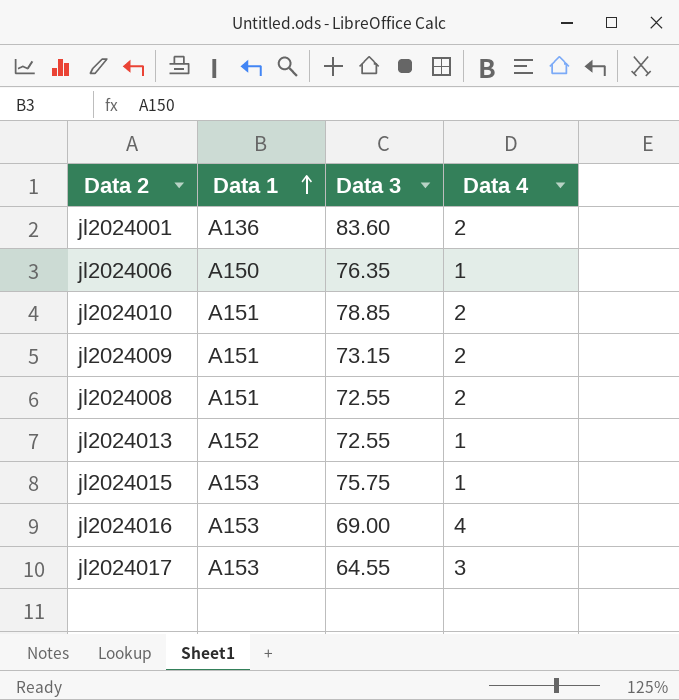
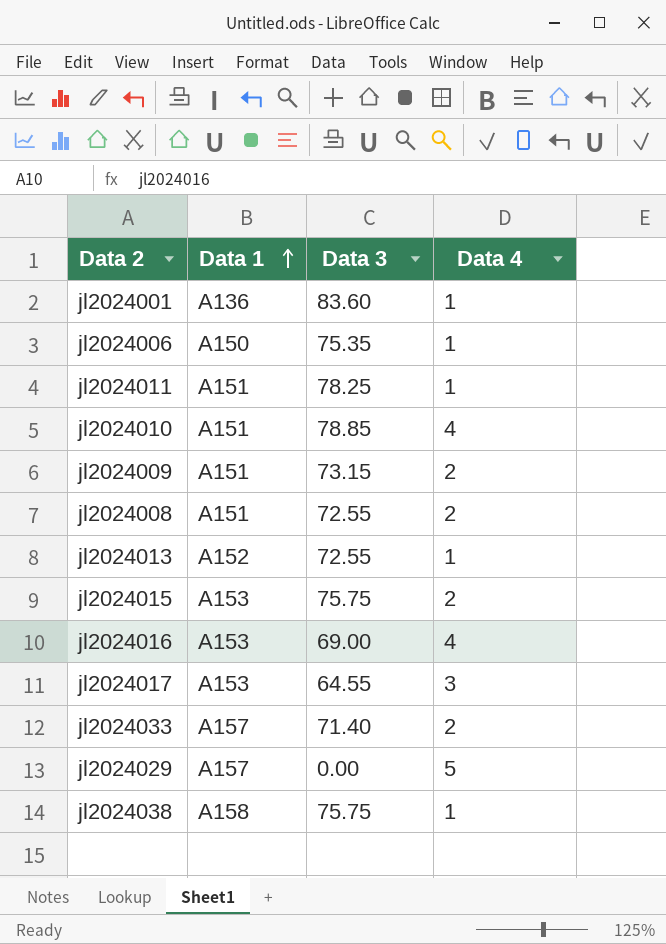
jl2024001 | Data 4: 2 -> 1
jl2024006 | Data 3: 76.35 -> 75.35
row jl2024011: none -> A151 | 78.25 | 1
jl2024010 | Data 4: 2 -> 4
jl2024015 | Data 4: 1 -> 2
row jl2024033: none -> A157 | 71.40 | 2
row jl2024029: none -> A157 | 0.00 | 5
row jl2024038: none -> A158 | 75.75 | 1

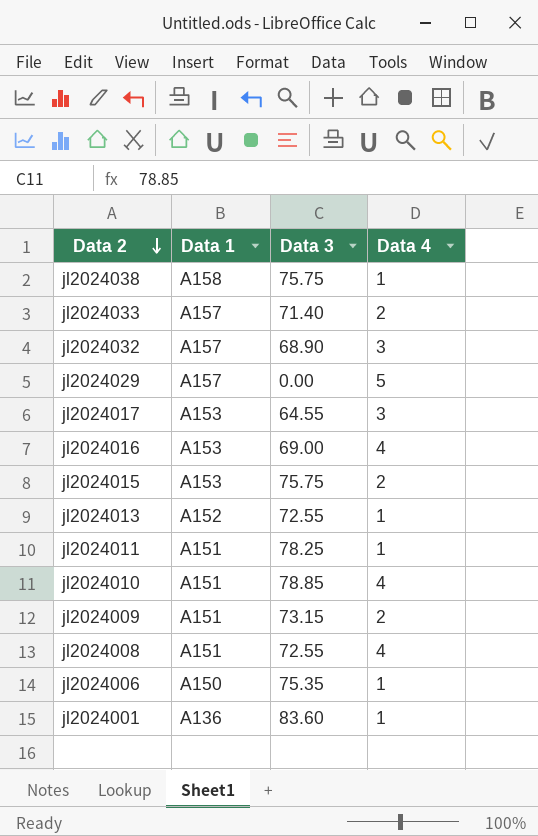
row order: Data 1 ascending -> Data 2 descending
row jl2024032: none -> A157 | 68.90 | 3
jl2024008 | Data 4: 2 -> 4

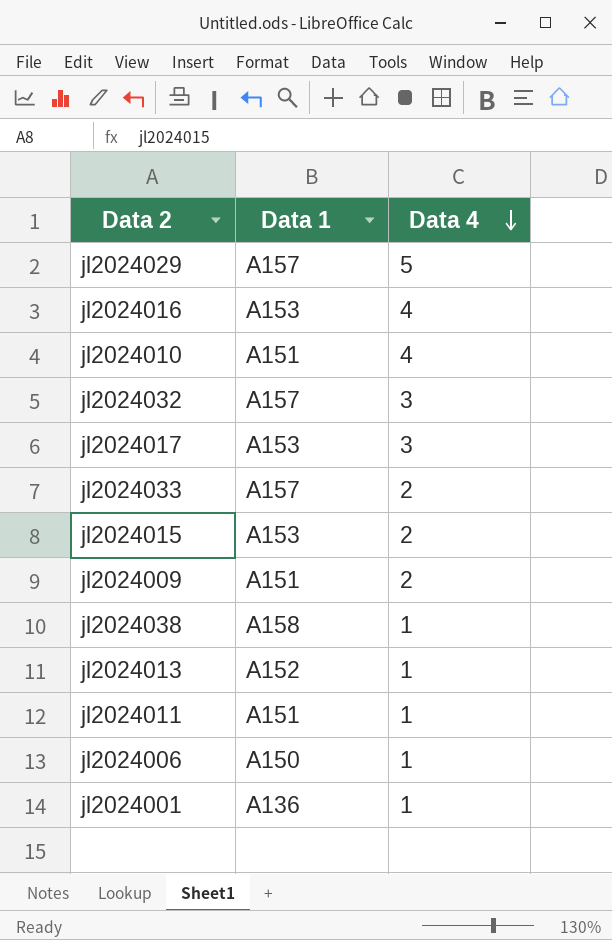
row order: Data 2 descending -> Data 4 descending
column Data 3 | position: 3 -> none
row jl2024008: A151 | 72.55 | 4 -> none

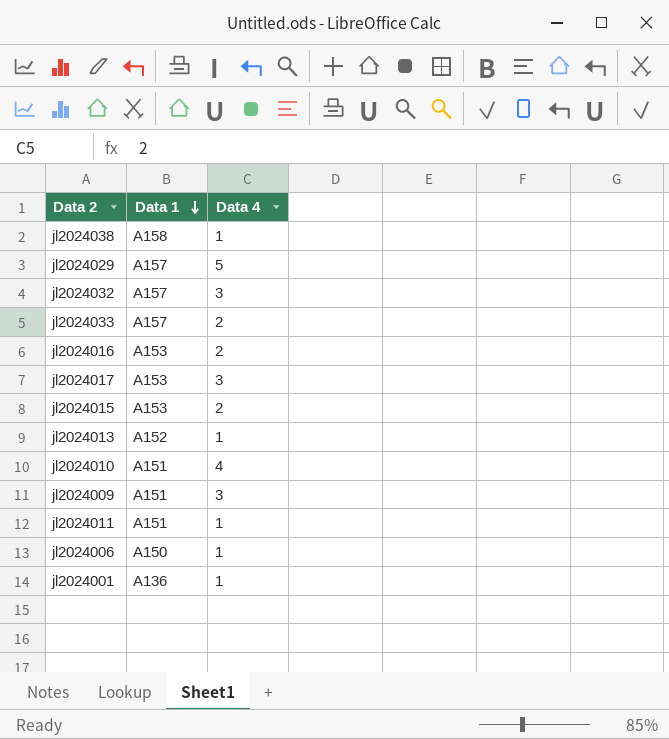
row order: Data 4 descending -> Data 1 descending
jl2024016 | Data 4: 4 -> 2
jl2024009 | Data 4: 2 -> 3

